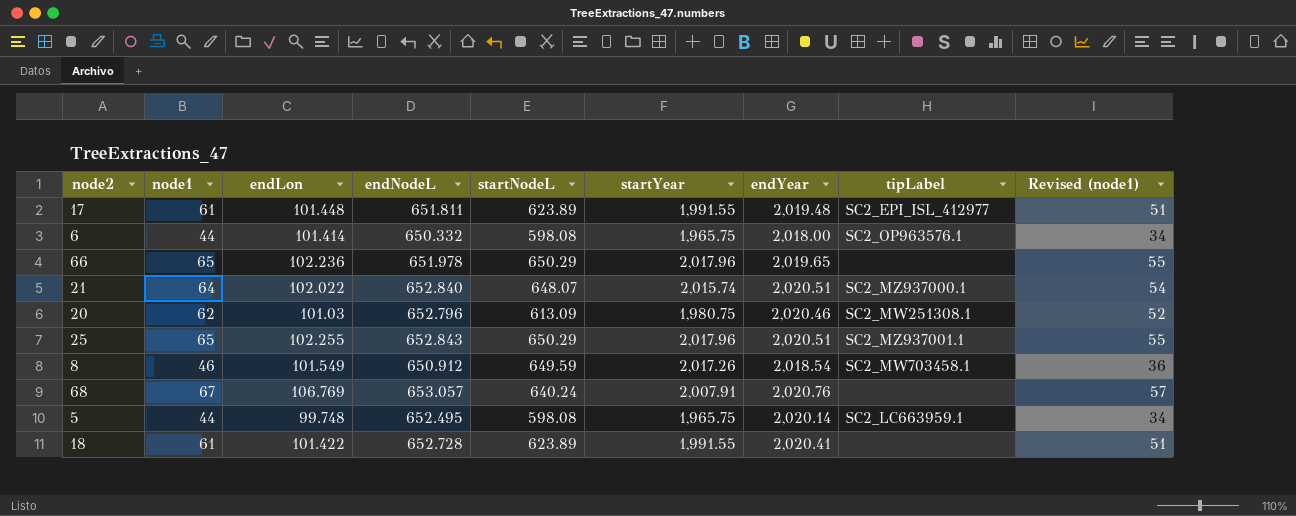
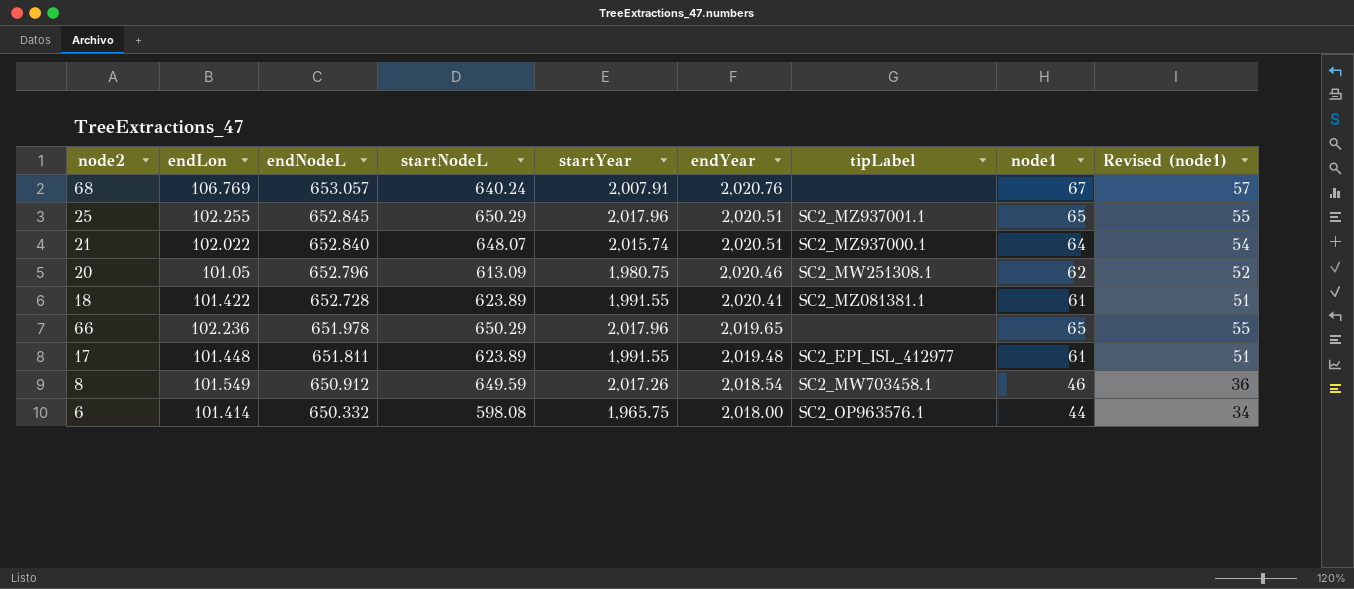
row order: none -> endNodeL descending
column node1 | position: 2 -> 8
row 5: 44 | 99.748 | 652.495 | 598.08 | 1,965.75 | 2,020.14 | SC2_LC663959.1 | 34 -> none
25 | endNodeL: 652.843 -> 652.845
20 | endLon: 101.03 -> 101.05
18 | tipLabel: none -> SC2_MZ081381.1

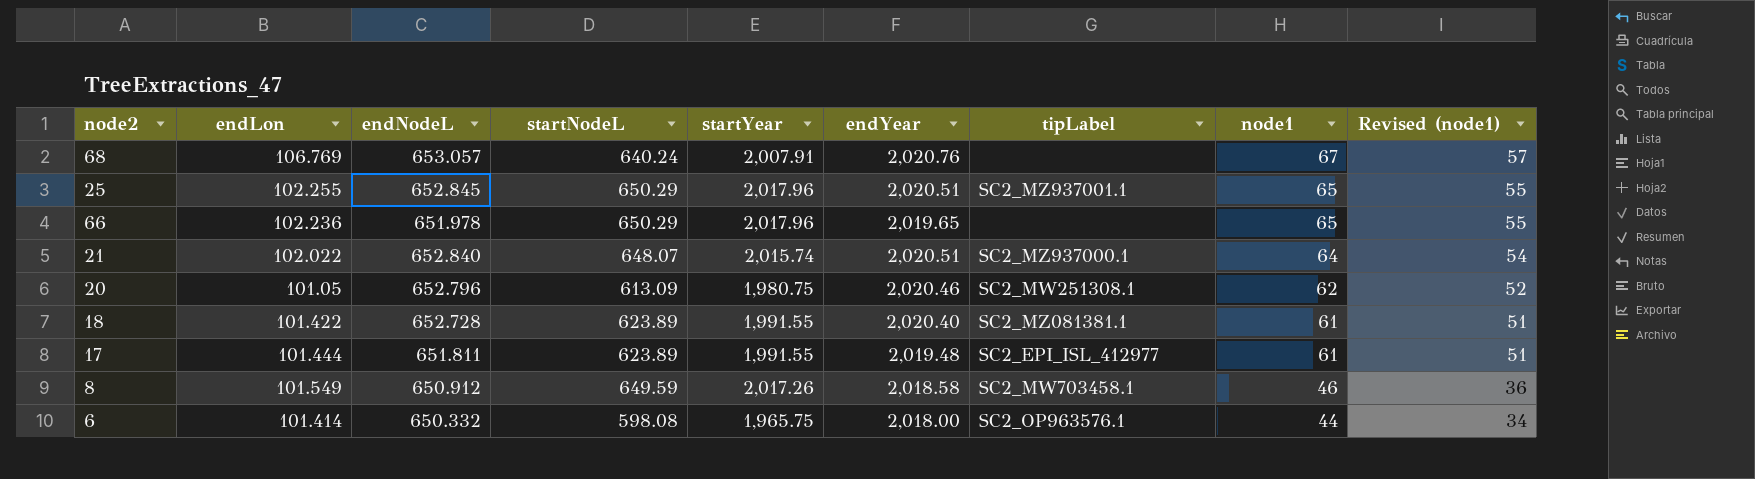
row order: endNodeL descending -> node1 descending
18 | endYear: 2,020.41 -> 2,020.40
17 | endLon: 101.448 -> 101.444
8 | endYear: 2,018.54 -> 2,018.58

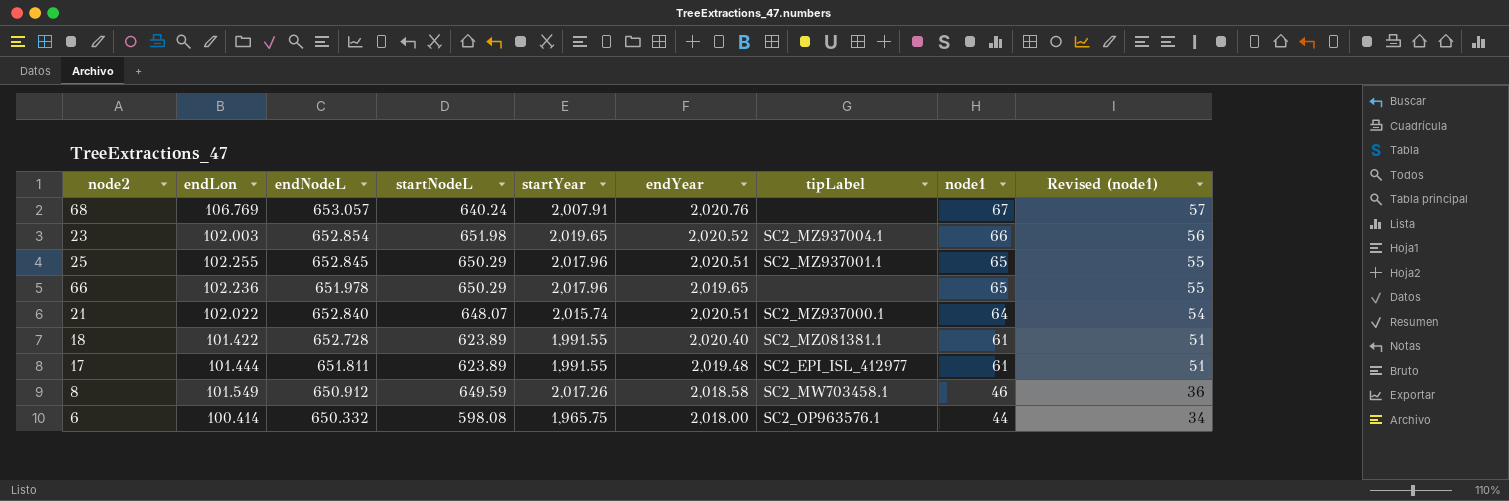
row 20: 101.05 | 652.796 | 613.09 | 1,980.75 | 2,020.46 | SC2_MW251308.1 | 62 | 52 -> none
row 23: none -> 102.003 | 652.854 | 651.98 | 2,019.65 | 2,020.52 | SC2_MZ937004.1 | 66 | 56
6 | endLon: 101.414 -> 100.414

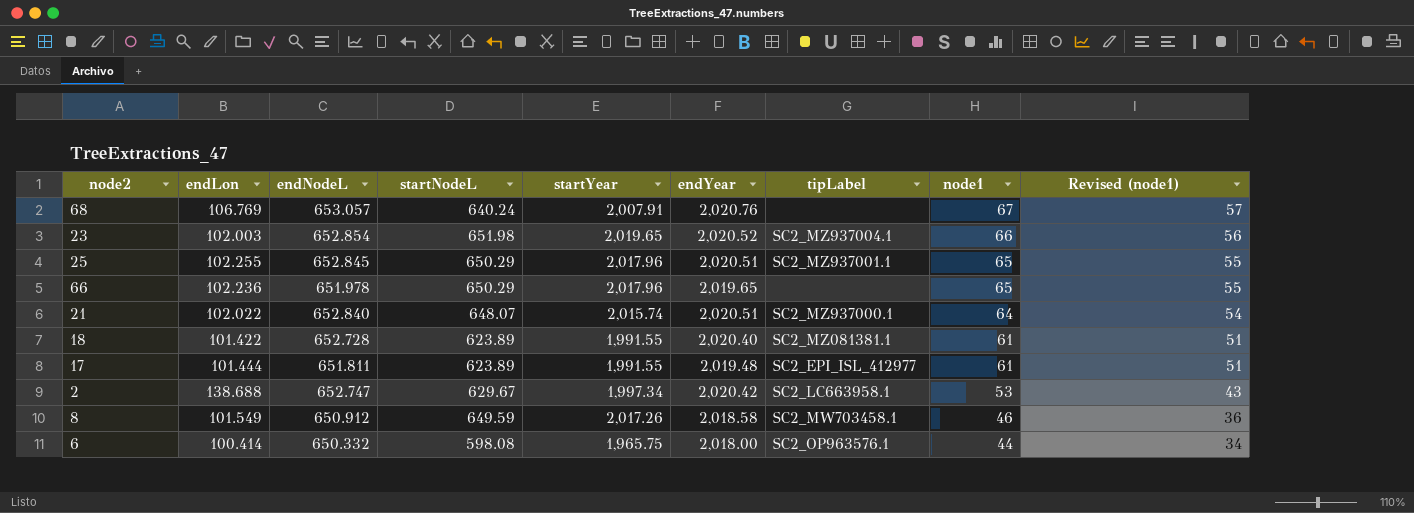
row 2: none -> 138.688 | 652.747 | 629.67 | 1,997.34 | 2,020.42 | SC2_LC663958.1 | 53 | 43

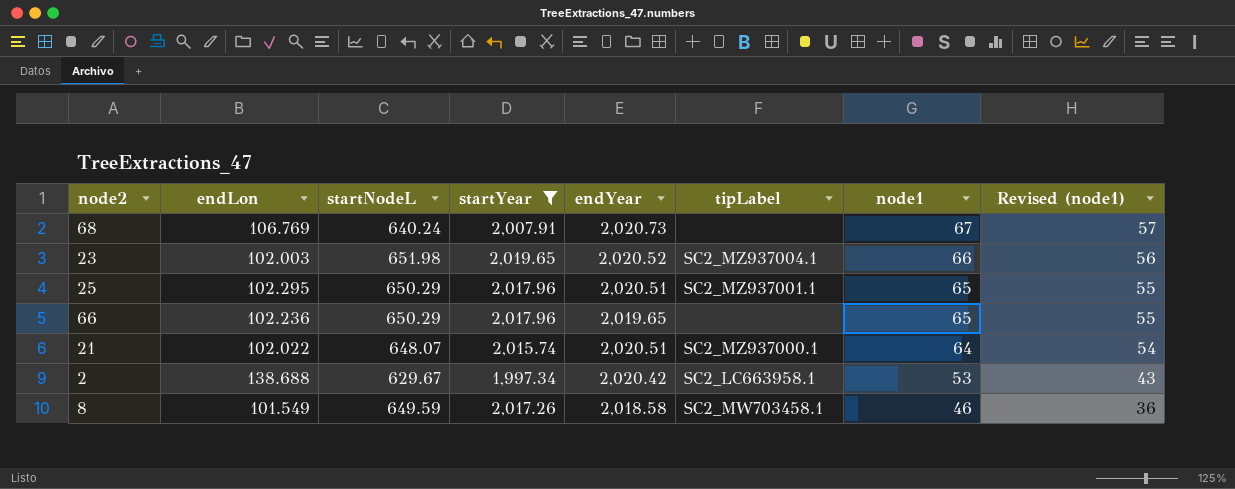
filter: none -> startYear >= 1,997.34
column endNodeL | position: 3 -> none
68 | endYear: 2,020.76 -> 2,020.73
25 | endLon: 102.255 -> 102.295

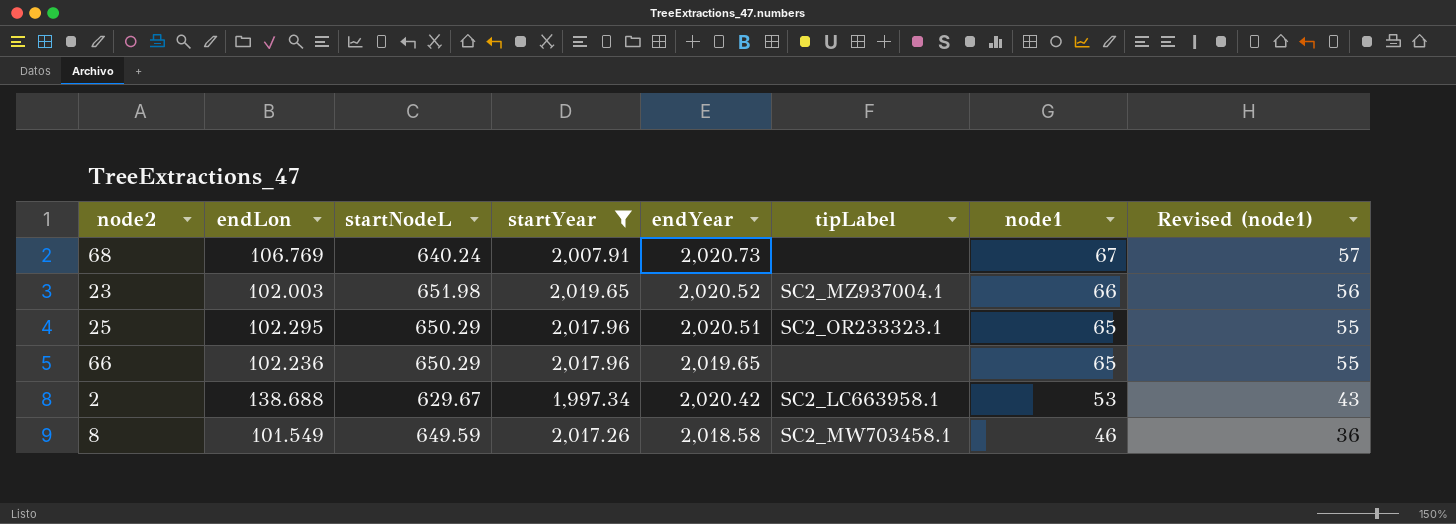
row 21: 102.022 | 648.07 | 2,015.74 | 2,020.51 | SC2_MZ937000.1 | 64 | 54 -> none
25 | tipLabel: SC2_MZ937001.1 -> SC2_OR233323.1

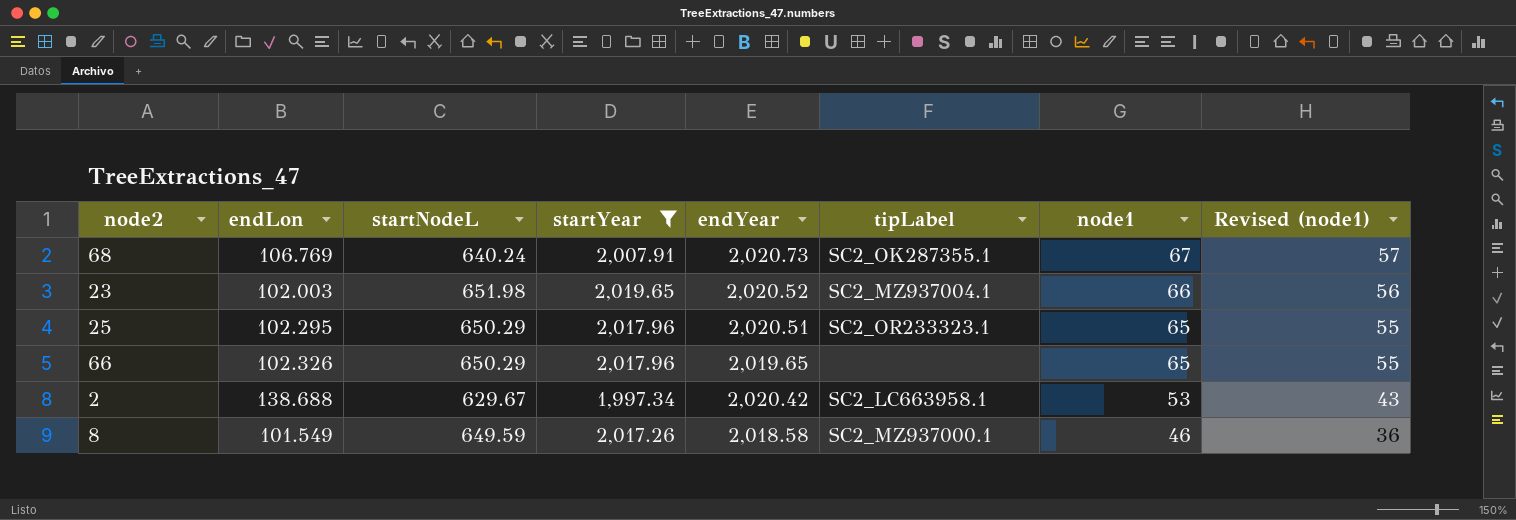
68 | tipLabel: none -> SC2_OK287355.1
66 | endLon: 102.236 -> 102.326
8 | tipLabel: SC2_MW703458.1 -> SC2_MZ937000.1

